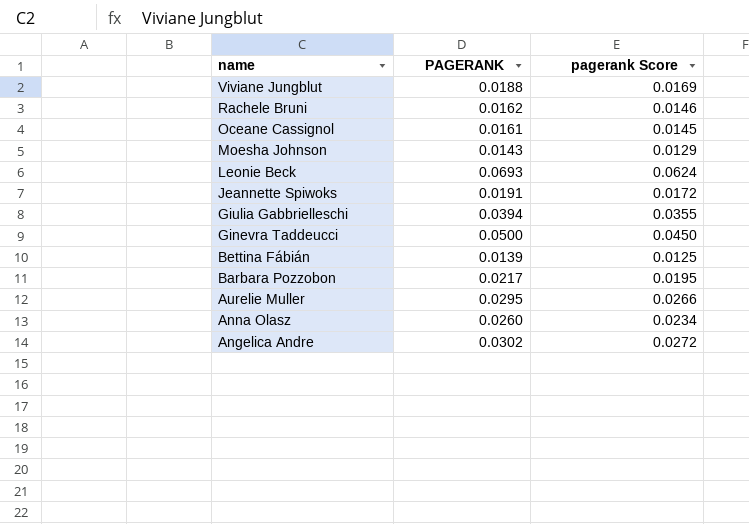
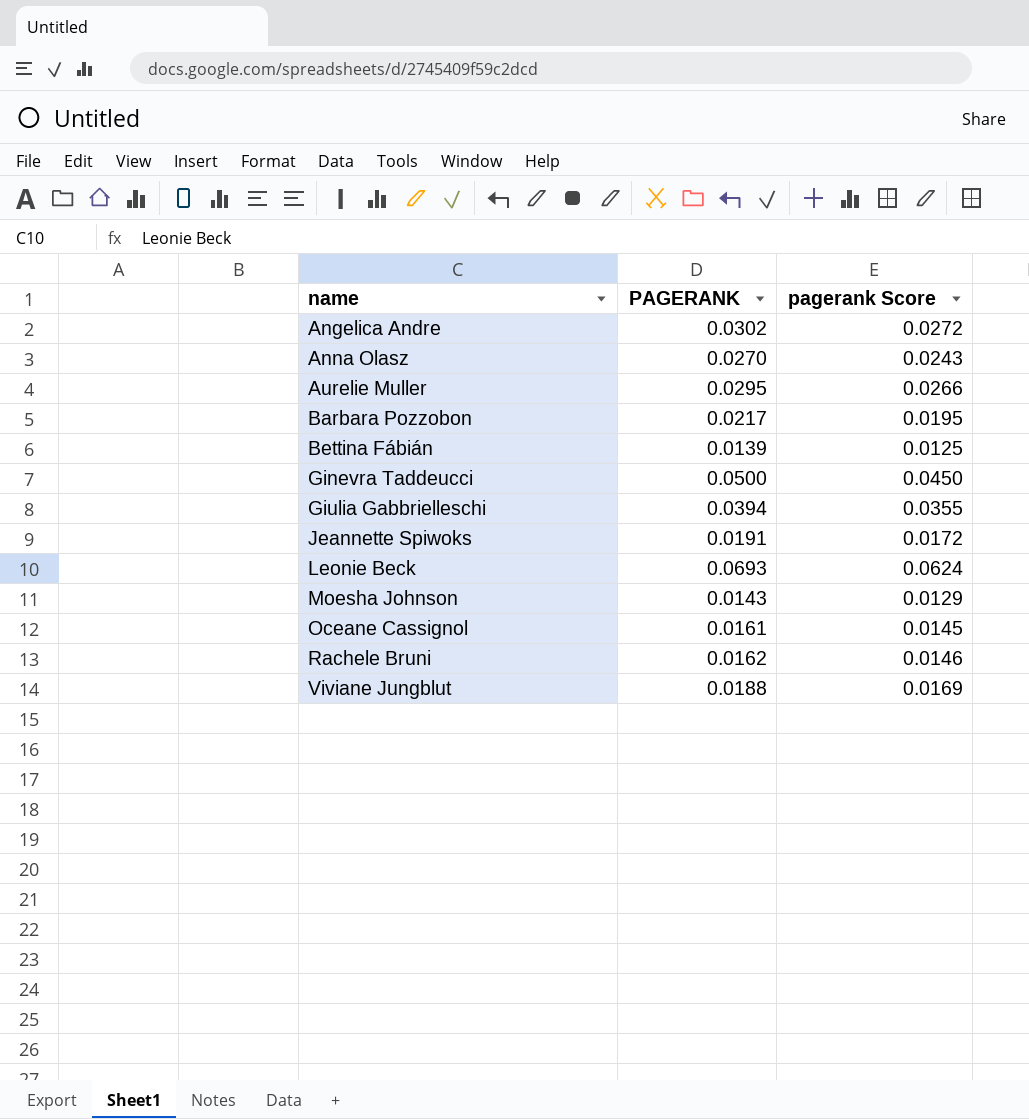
row order: name descending -> name ascending
Anna Olasz | PAGERANK: 0.0260 -> 0.0270
Anna Olasz | pagerank Score: 0.0234 -> 0.0243

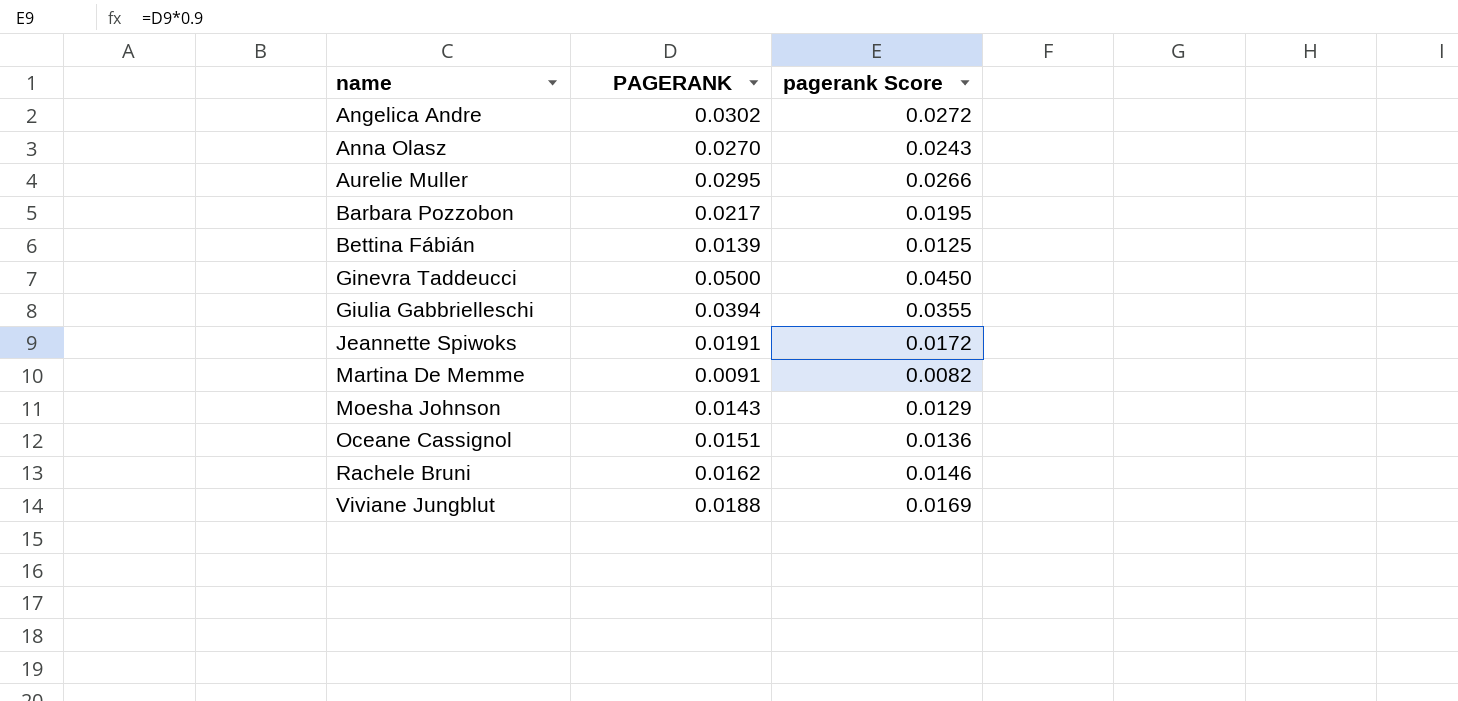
row Leonie Beck: 0.0693 | 0.0624 -> none
row Martina De Memme: none -> 0.0091 | 0.0082
Oceane Cassignol | PAGERANK: 0.0161 -> 0.0151
Oceane Cassignol | pagerank Score: 0.0145 -> 0.0136

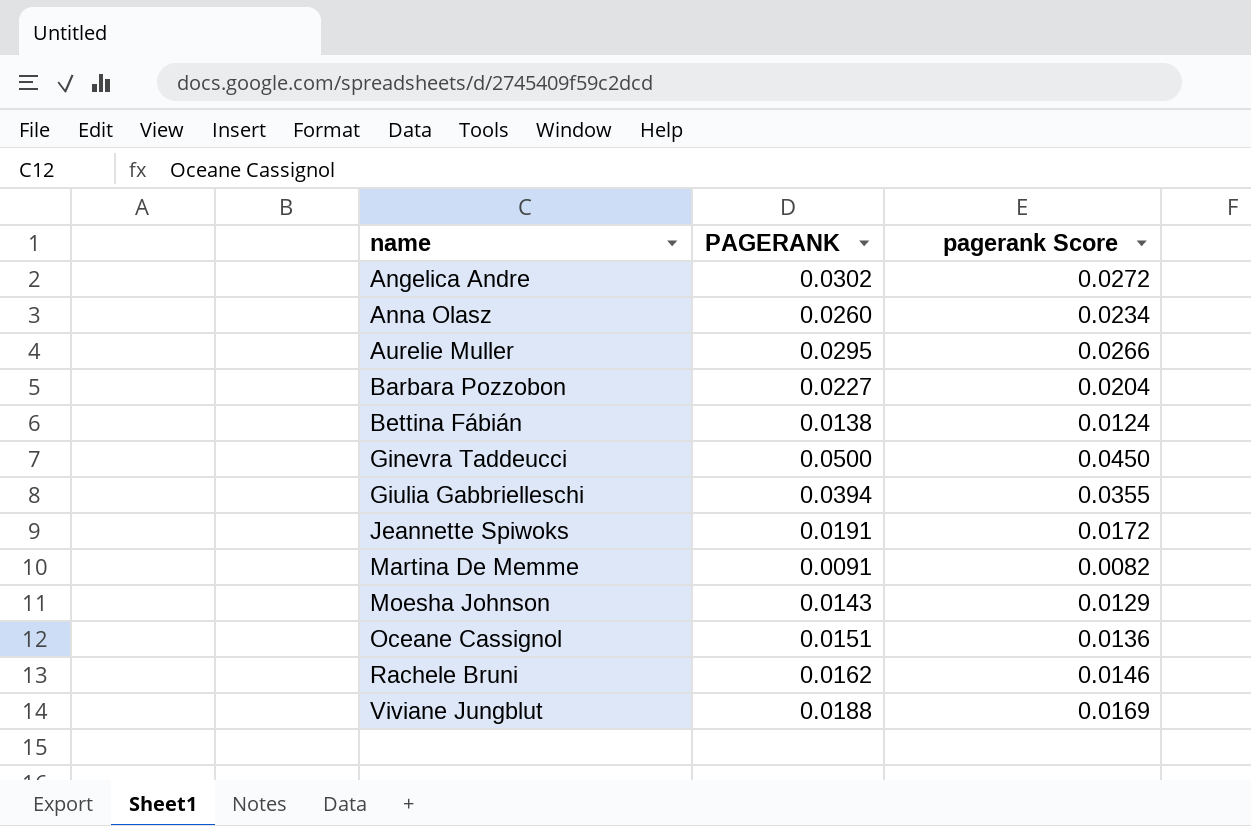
Anna Olasz | PAGERANK: 0.0270 -> 0.0260
Anna Olasz | pagerank Score: 0.0243 -> 0.0234
Barbara Pozzobon | PAGERANK: 0.0217 -> 0.0227
Barbara Pozzobon | pagerank Score: 0.0195 -> 0.0204
Bettina Fábián | PAGERANK: 0.0139 -> 0.0138
Bettina Fábián | pagerank Score: 0.0125 -> 0.0124

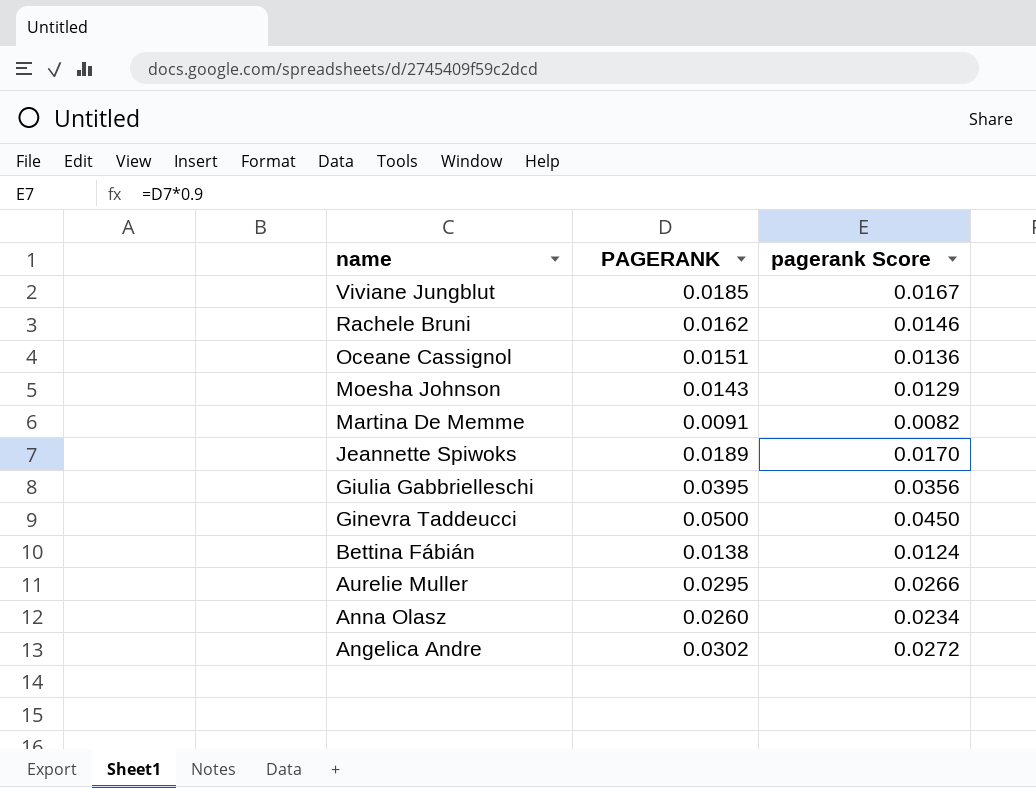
row order: name ascending -> name descending
row Barbara Pozzobon: 0.0227 | 0.0204 -> none
Viviane Jungblut | PAGERANK: 0.0188 -> 0.0185
Viviane Jungblut | pagerank Score: 0.0169 -> 0.0167
Jeannette Spiwoks | PAGERANK: 0.0191 -> 0.0189
Jeannette Spiwoks | pagerank Score: 0.0172 -> 0.0170
Giulia Gabbrielleschi | PAGERANK: 0.0394 -> 0.0395
Giulia Gabbrielleschi | pagerank Score: 0.0355 -> 0.0356

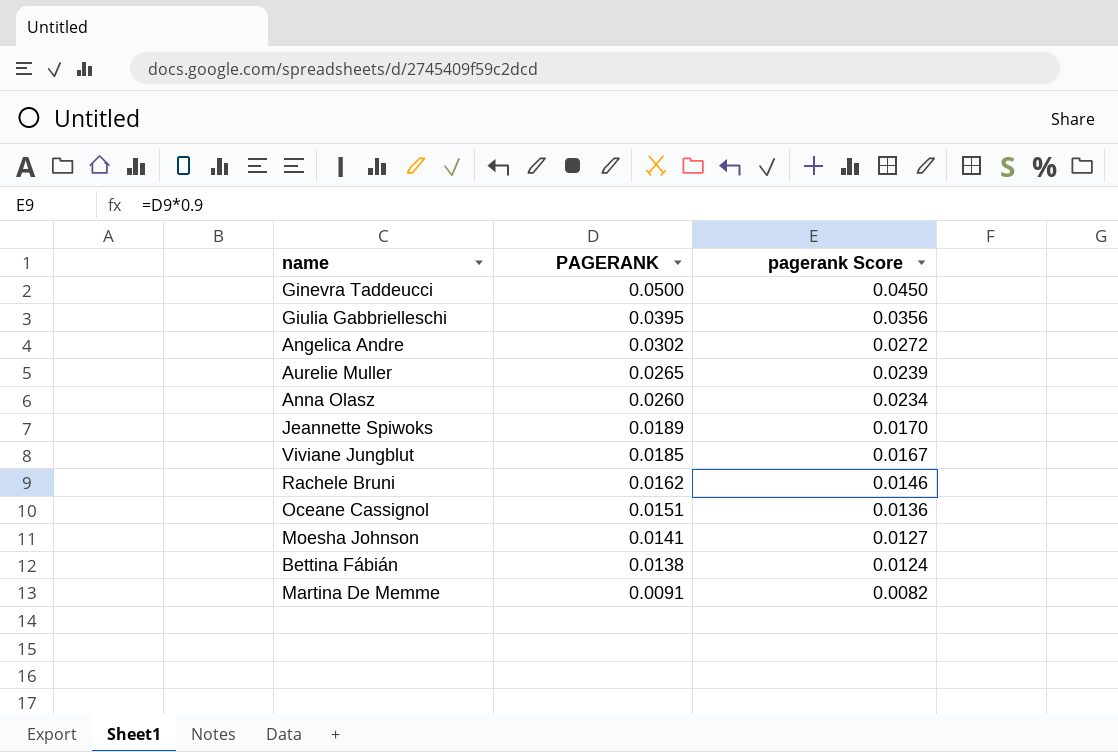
row order: name descending -> PAGERANK descending
Aurelie Muller | PAGERANK: 0.0295 -> 0.0265
Aurelie Muller | pagerank Score: 0.0266 -> 0.0239
Moesha Johnson | PAGERANK: 0.0143 -> 0.0141
Moesha Johnson | pagerank Score: 0.0129 -> 0.0127

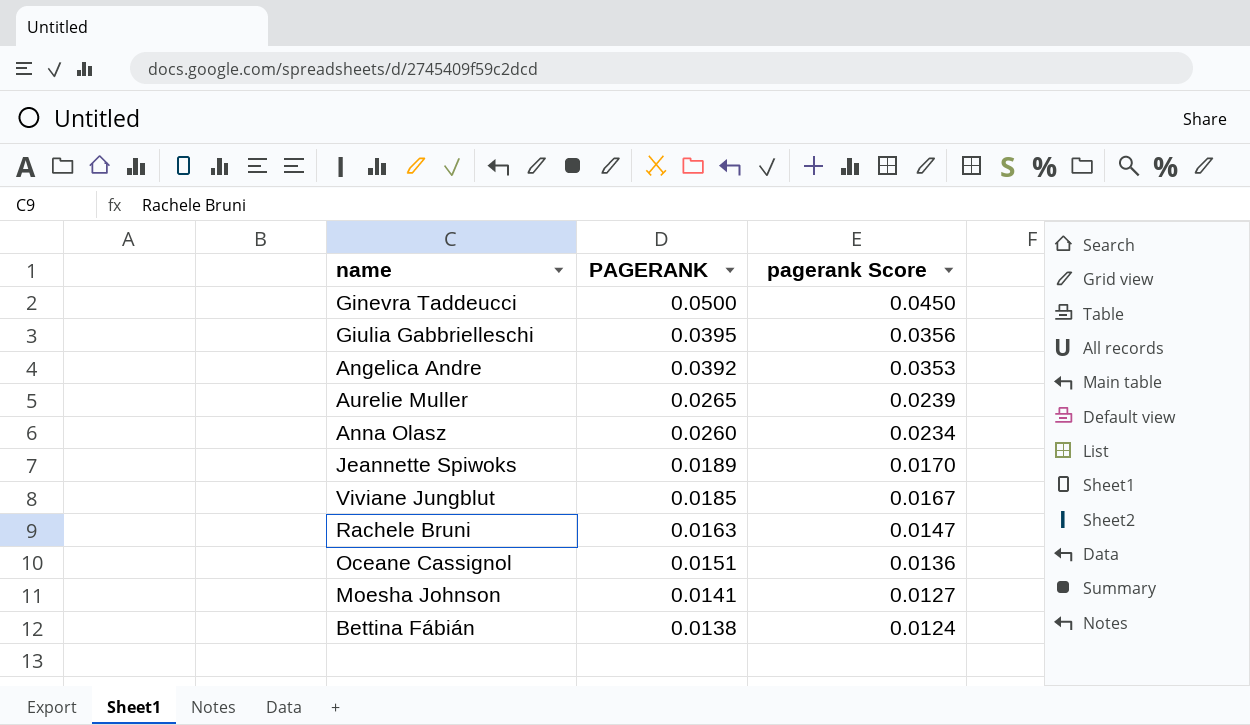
row Martina De Memme: 0.0091 | 0.0082 -> none
Angelica Andre | PAGERANK: 0.0302 -> 0.0392
Angelica Andre | pagerank Score: 0.0272 -> 0.0353
Rachele Bruni | PAGERANK: 0.0162 -> 0.0163
Rachele Bruni | pagerank Score: 0.0146 -> 0.0147

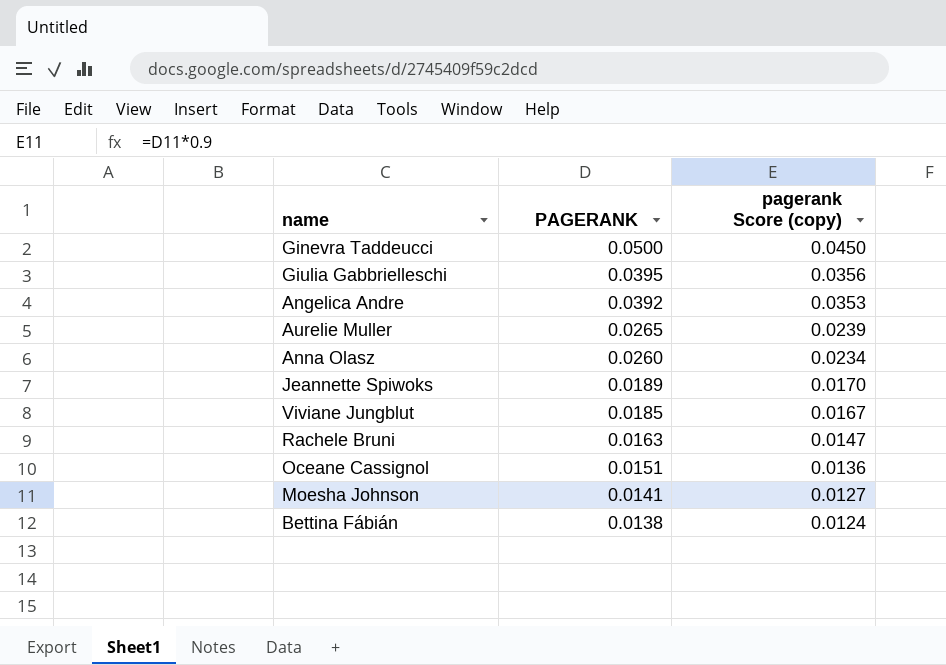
column name: pagerank Score -> pagerank Score (copy)

